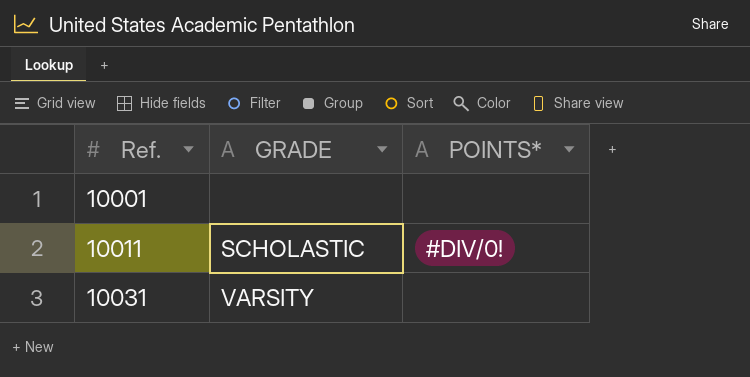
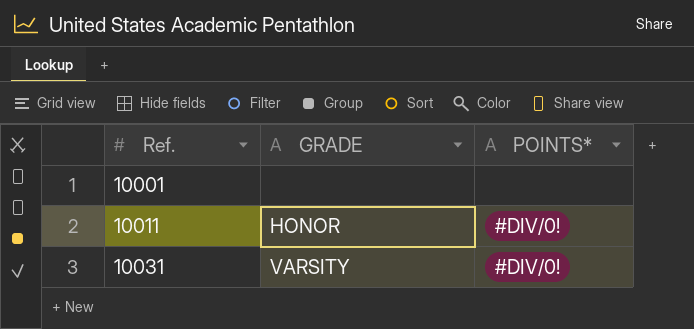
10011 | GRADE: SCHOLASTIC -> HONOR
10031 | POINTS*: none -> #DIV/0!

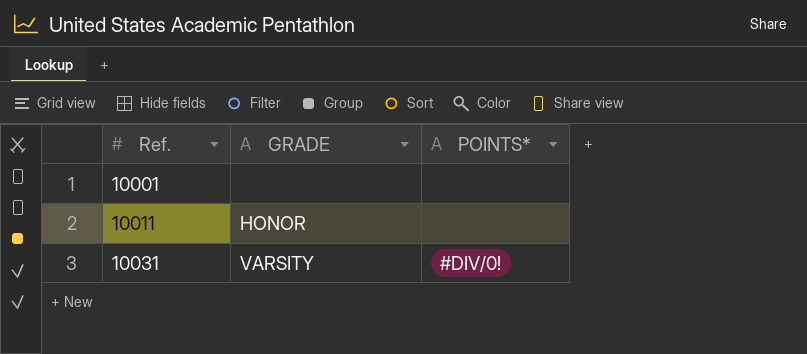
10011 | POINTS*: #DIV/0! -> none

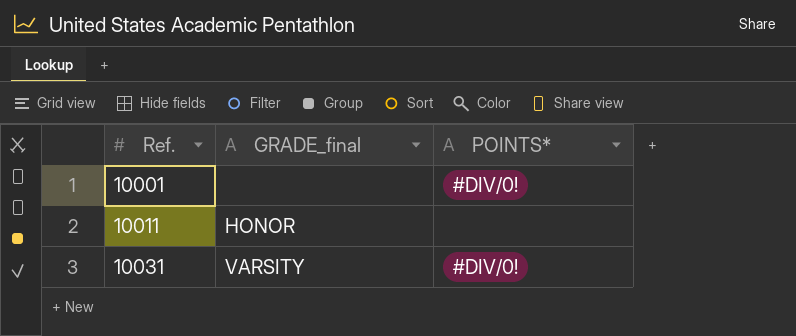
column name: GRADE -> GRADE_final
10001 | POINTS*: none -> #DIV/0!

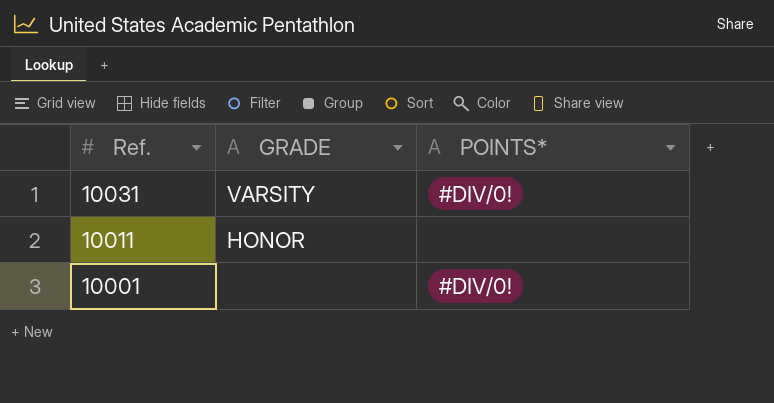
row order: Ref. ascending -> Ref. descending
column name: GRADE_final -> GRADE

